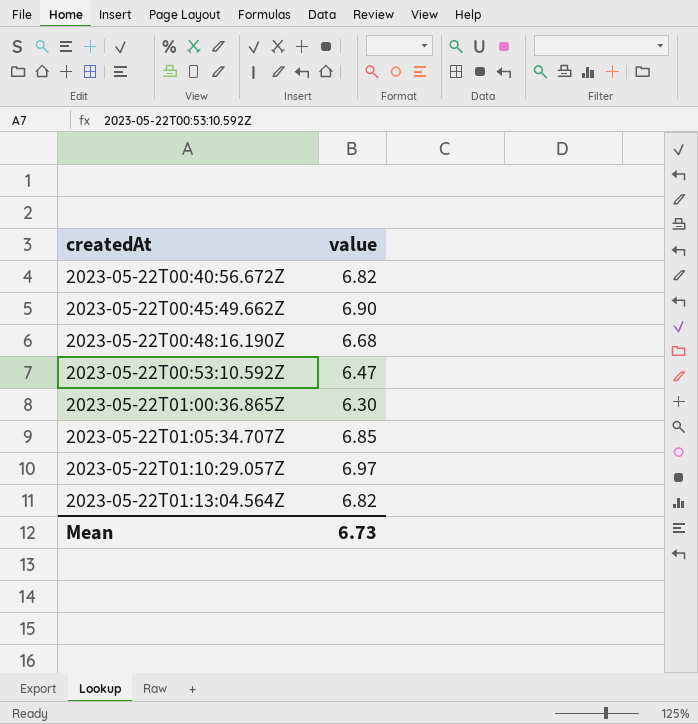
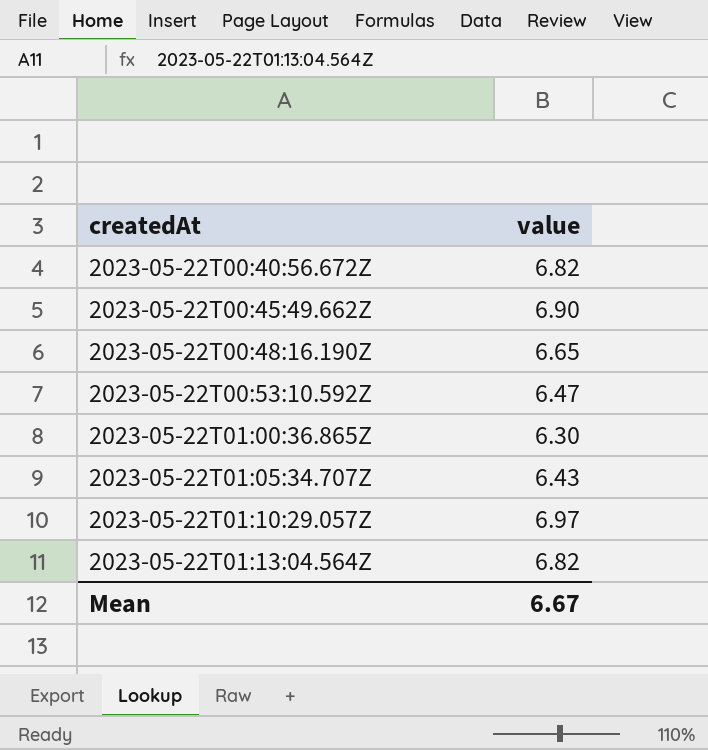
2023-05-22T00:48:16.190Z | value: 6.68 -> 6.65
2023-05-22T01:05:34.707Z | value: 6.85 -> 6.43
Mean | value: 6.73 -> 6.67

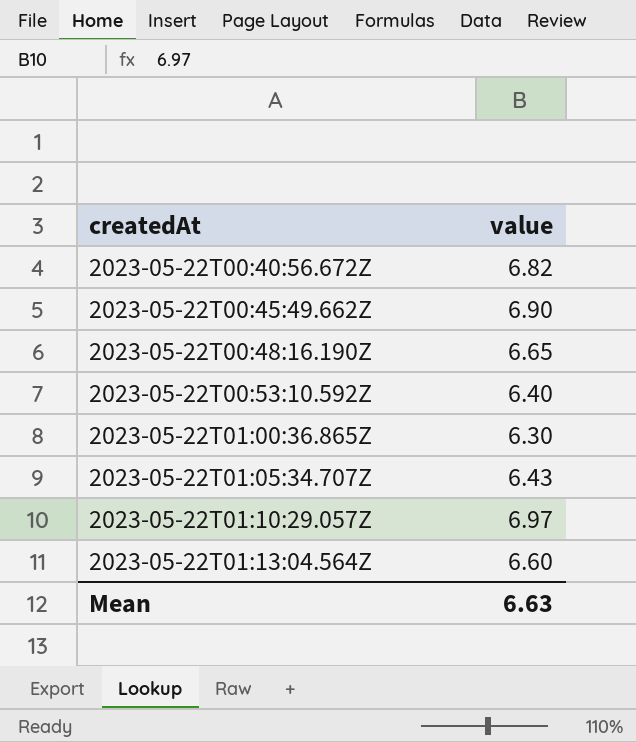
2023-05-22T00:53:10.592Z | value: 6.47 -> 6.40
2023-05-22T01:13:04.564Z | value: 6.82 -> 6.60
Mean | value: 6.67 -> 6.63

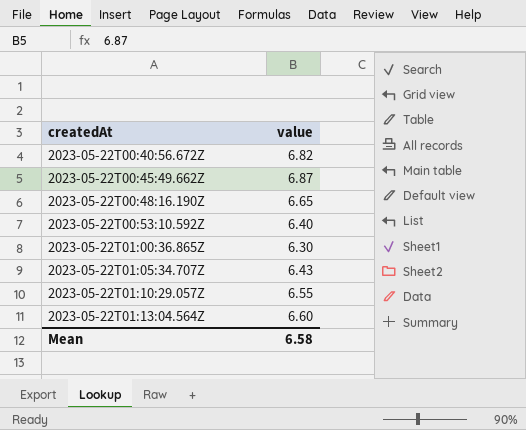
2023-05-22T00:45:49.662Z | value: 6.90 -> 6.87
2023-05-22T01:10:29.057Z | value: 6.97 -> 6.55
Mean | value: 6.63 -> 6.58

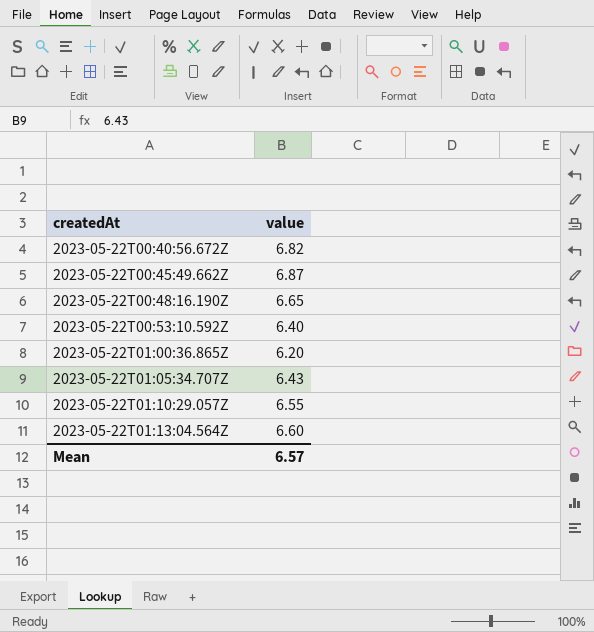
2023-05-22T01:00:36.865Z | value: 6.30 -> 6.20
Mean | value: 6.58 -> 6.57

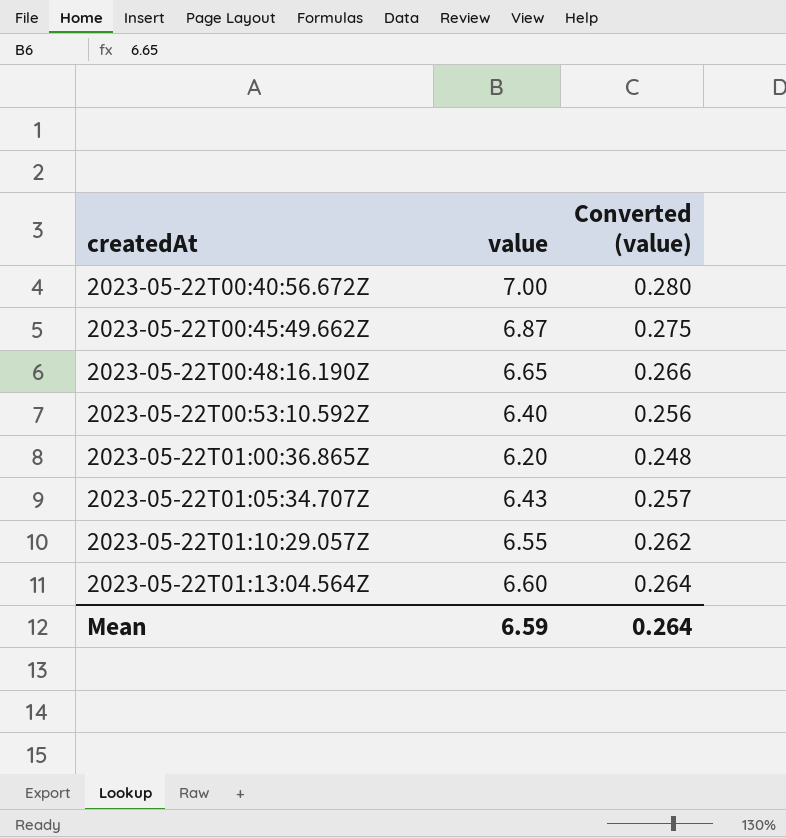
column Converted (value) | formula: none -> [value] * 0.04
2023-05-22T00:40:56.672Z | value: 6.82 -> 7.00
Mean | value: 6.57 -> 6.59

